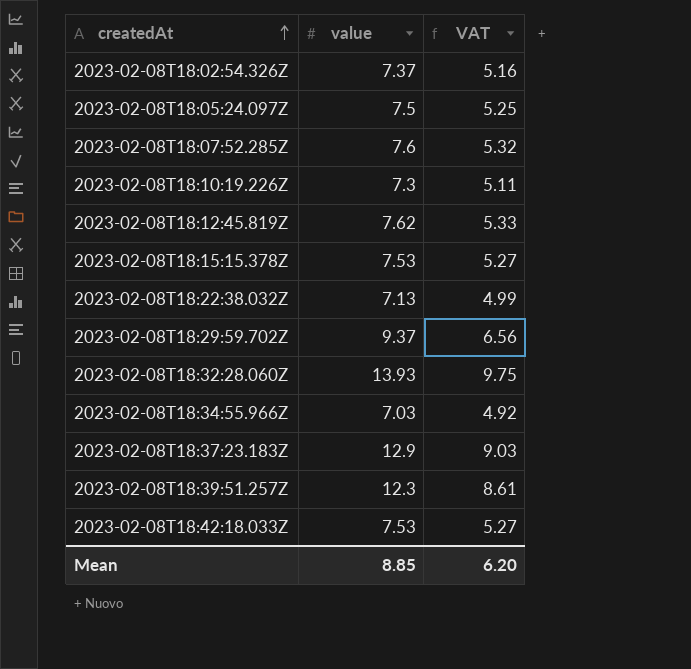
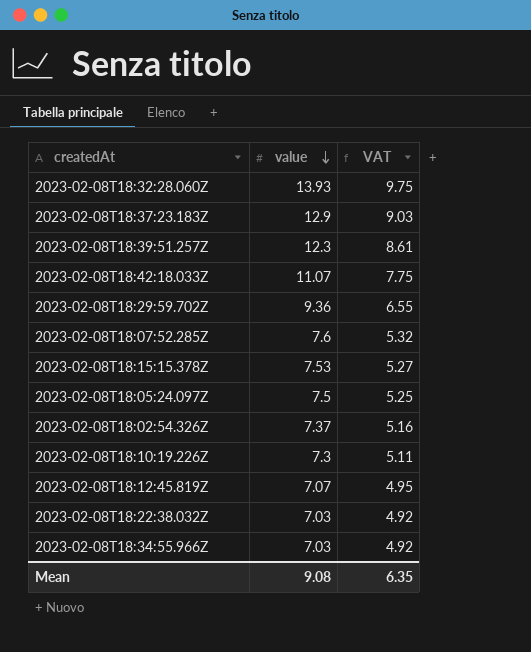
row order: createdAt ascending -> value descending
2023-02-08T18:42:18.033Z | value: 7.53 -> 11.07
2023-02-08T18:42:18.033Z | VAT: 5.27 -> 7.75
2023-02-08T18:29:59.702Z | value: 9.37 -> 9.36
2023-02-08T18:29:59.702Z | VAT: 6.56 -> 6.55
2023-02-08T18:12:45.819Z | value: 7.62 -> 7.07
2023-02-08T18:12:45.819Z | VAT: 5.33 -> 4.95
2023-02-08T18:22:38.032Z | value: 7.13 -> 7.03
2023-02-08T18:22:38.032Z | VAT: 4.99 -> 4.92
Mean | value: 8.85 -> 9.08
Mean | VAT: 6.20 -> 6.35

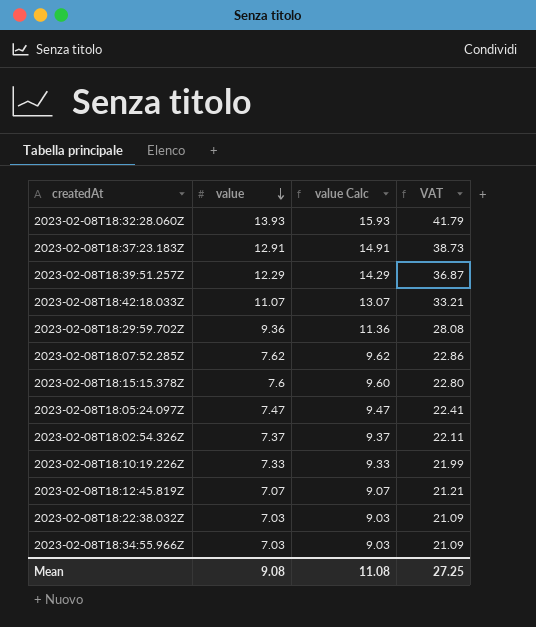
column value Calc | formula: none -> [value] + 2
column VAT | formula: [value] * 0.7 -> [value] * 3
2023-02-08T18:37:23.183Z | value: 12.9 -> 12.91
2023-02-08T18:39:51.257Z | value: 12.3 -> 12.29
2023-02-08T18:07:52.285Z | value: 7.6 -> 7.62
2023-02-08T18:15:15.378Z | value: 7.53 -> 7.6
2023-02-08T18:05:24.097Z | value: 7.5 -> 7.47
2023-02-08T18:10:19.226Z | value: 7.3 -> 7.33
Mean | VAT: 6.35 -> 27.25

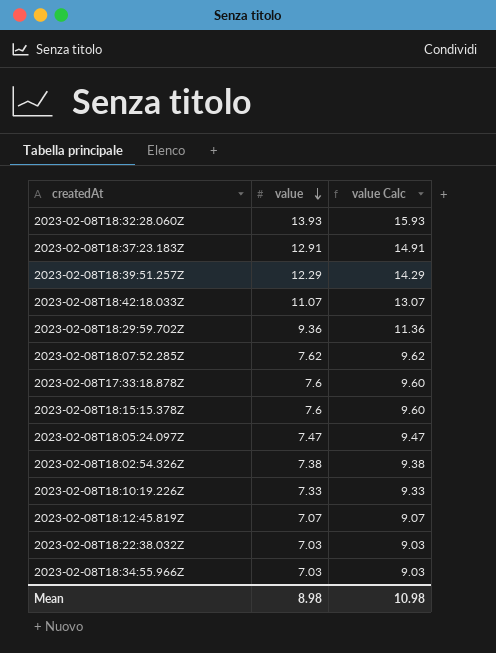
column VAT | formula: [value] * 3 -> none
row 2023-02-08T17:33:18.878Z: none -> 7.6 | 9.60
2023-02-08T18:02:54.326Z | value: 7.37 -> 7.38
2023-02-08T18:02:54.326Z | value Calc: 9.37 -> 9.38
Mean | value: 9.08 -> 8.98
Mean | value Calc: 11.08 -> 10.98

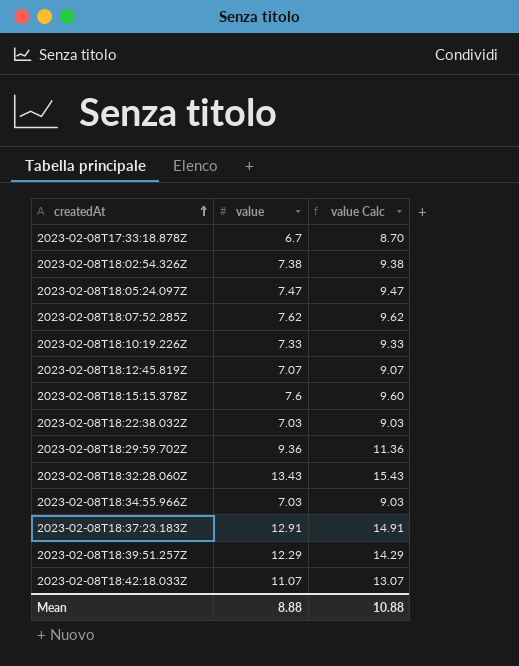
row order: value descending -> createdAt ascending
2023-02-08T17:33:18.878Z | value: 7.6 -> 6.7
2023-02-08T17:33:18.878Z | value Calc: 9.60 -> 8.70
2023-02-08T18:32:28.060Z | value: 13.93 -> 13.43
2023-02-08T18:32:28.060Z | value Calc: 15.93 -> 15.43
Mean | value: 8.98 -> 8.88
Mean | value Calc: 10.98 -> 10.88

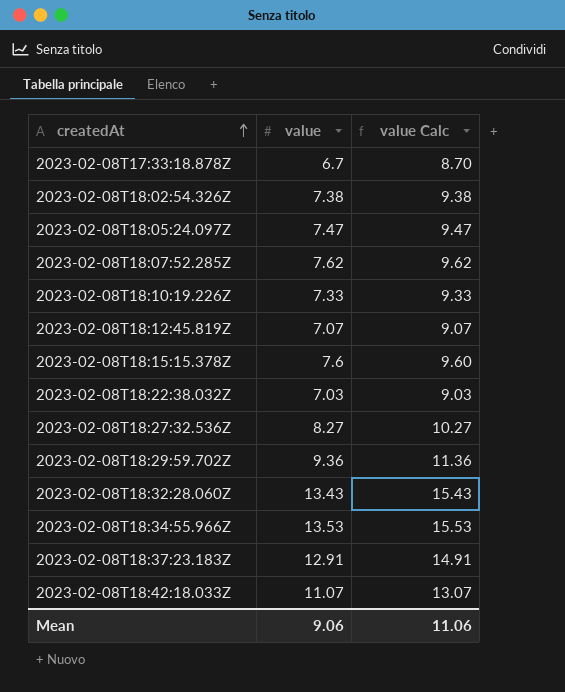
row 2023-02-08T18:39:51.257Z: 12.29 | 14.29 -> none
row 2023-02-08T18:27:32.536Z: none -> 8.27 | 10.27
2023-02-08T18:34:55.966Z | value: 7.03 -> 13.53
2023-02-08T18:34:55.966Z | value Calc: 9.03 -> 15.53
Mean | value: 8.88 -> 9.06
Mean | value Calc: 10.88 -> 11.06

